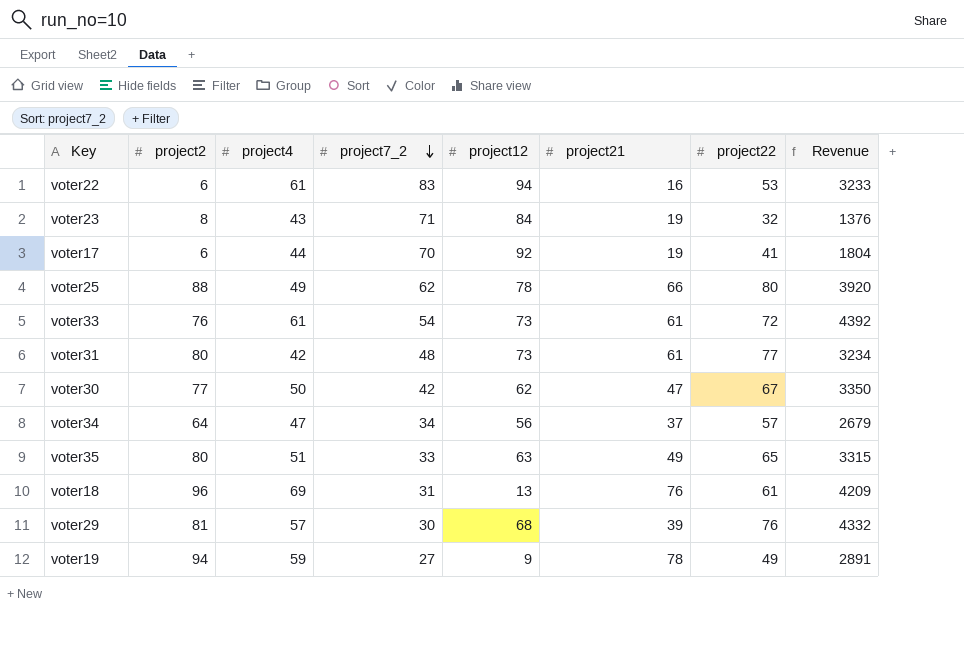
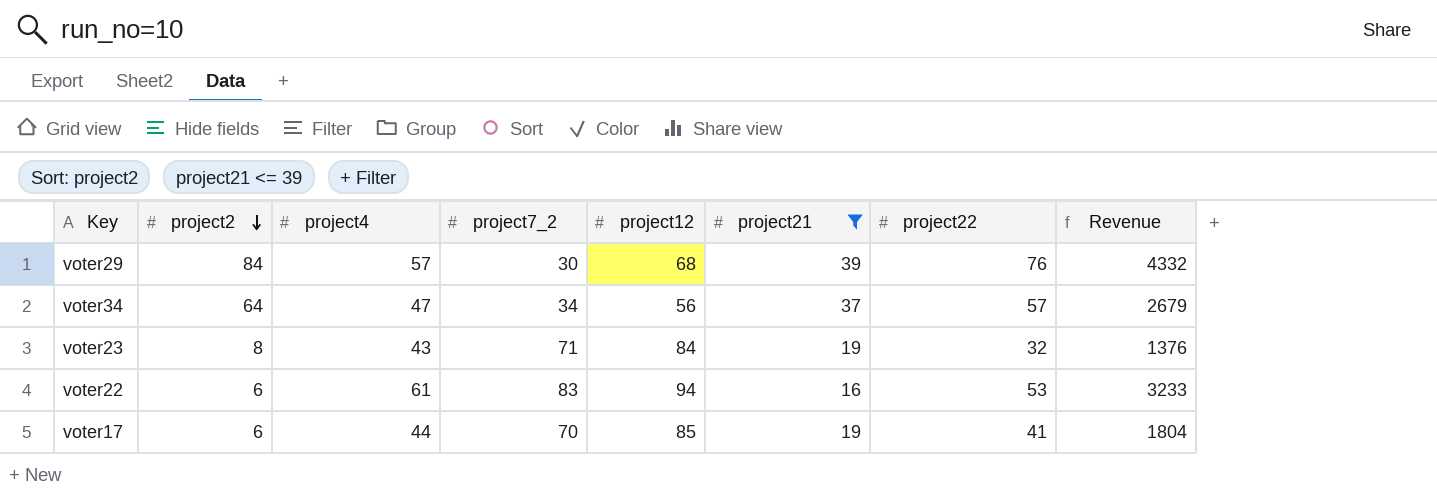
filter: none -> project21 <= 39
row order: project7_2 descending -> project2 descending
voter29 | project2: 81 -> 84
voter17 | project12: 92 -> 85

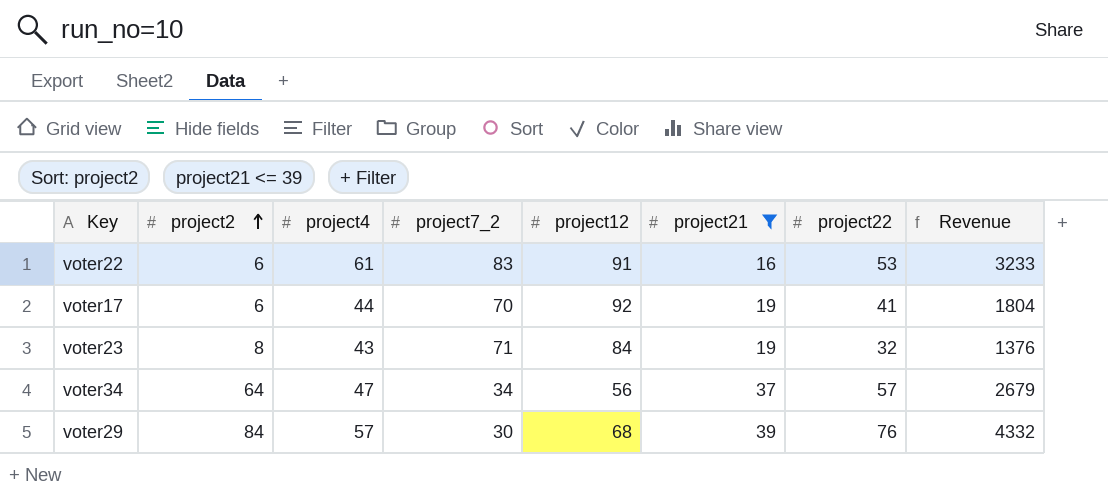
row order: project2 descending -> project2 ascending
voter22 | project12: 94 -> 91
voter17 | project12: 85 -> 92

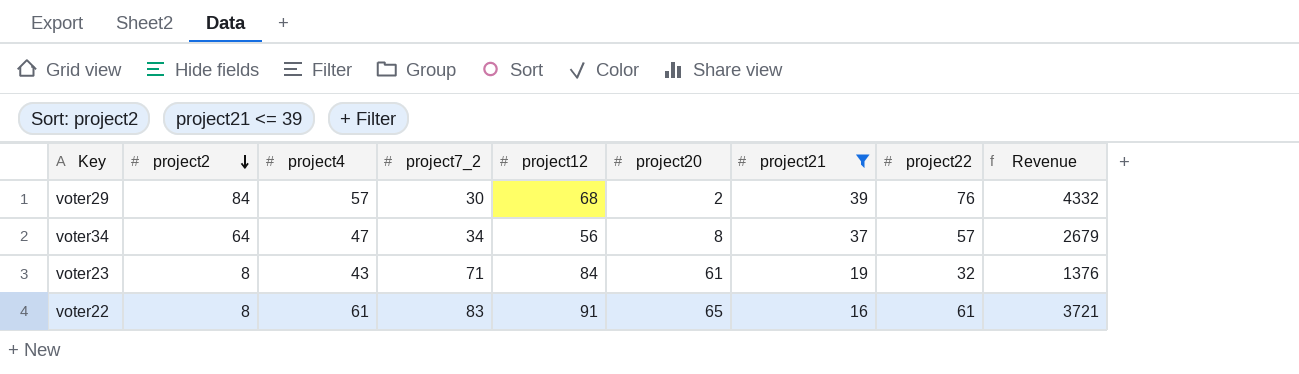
row order: project2 ascending -> project2 descending
column project20 | position: none -> 6
row voter17: 6 | 44 | 70 | 92 | 19 | 41 | 1804 -> none
voter22 | project2: 6 -> 8
voter22 | project22: 53 -> 61
voter22 | Revenue: 3233 -> 3721

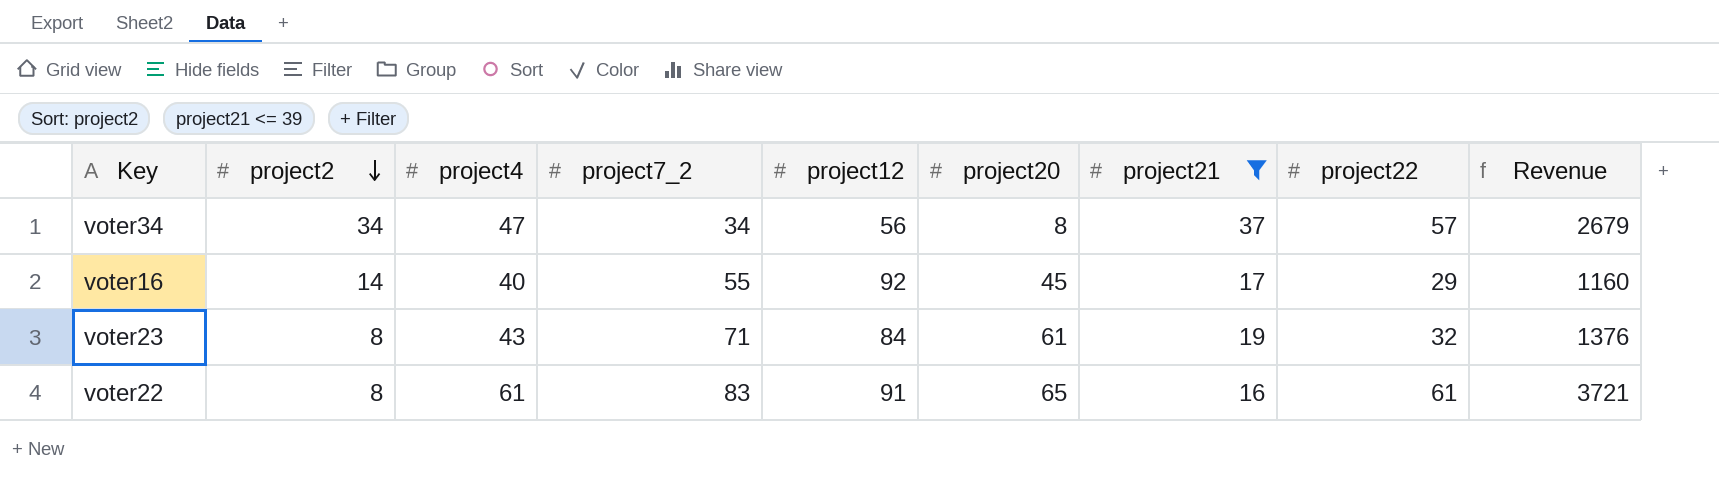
row voter29: 84 | 57 | 30 | 68 | 2 | 39 | 76 | 4332 -> none
voter34 | project2: 64 -> 34
row voter16: none -> 14 | 40 | 55 | 92 | 45 | 17 | 29 | 1160

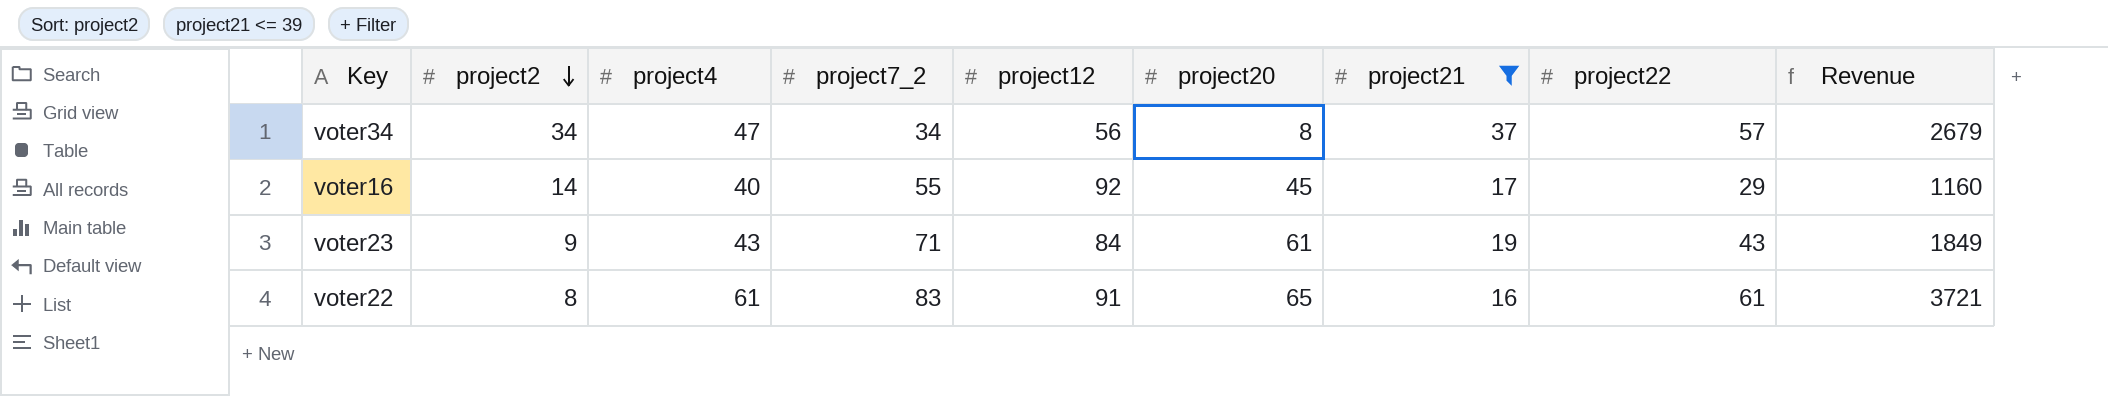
voter23 | project2: 8 -> 9
voter23 | project22: 32 -> 43
voter23 | Revenue: 1376 -> 1849

